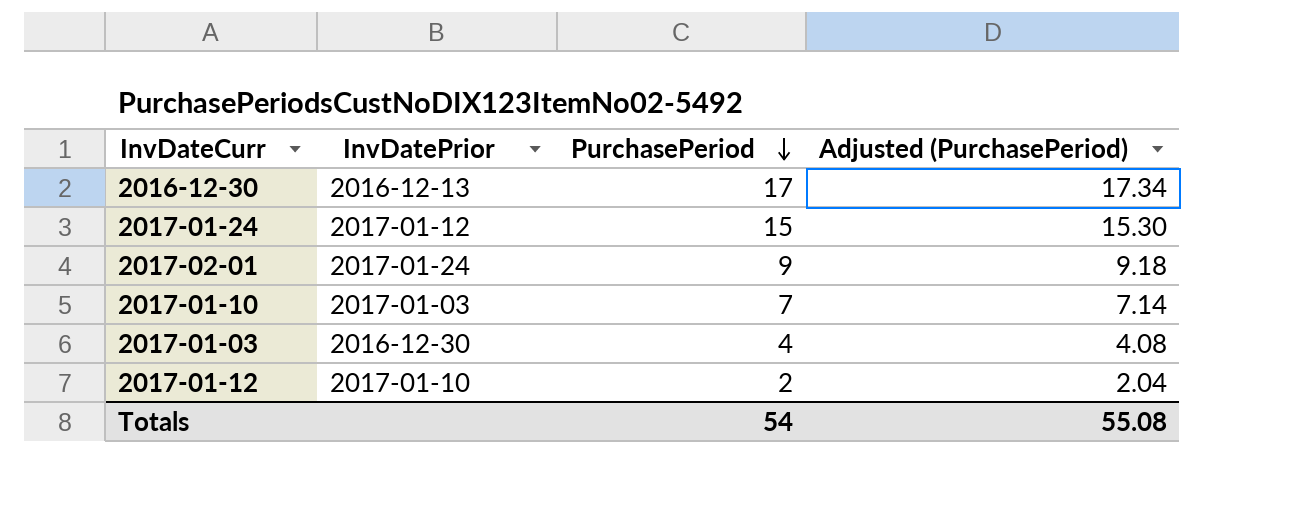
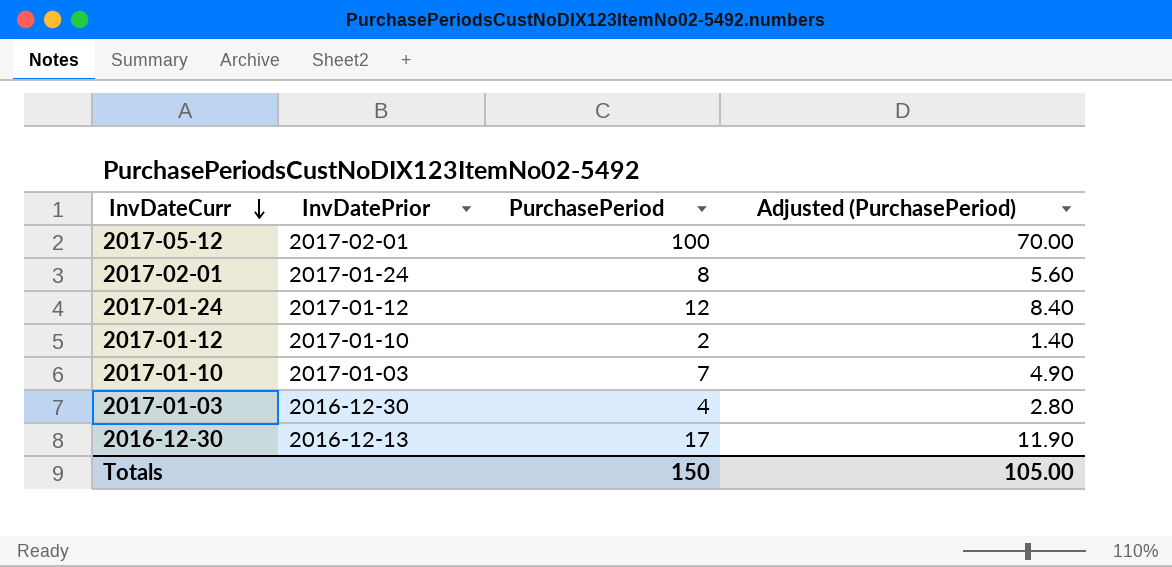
row order: PurchasePeriod descending -> InvDateCurr descending
column Adjusted (PurchasePeriod) | formula: [PurchasePeriod] * 1.02 -> [PurchasePeriod] * 0.7
row 2017-05-12: none -> 2017-02-01 | 100 | 70.00
2017-02-01 | PurchasePeriod: 9 -> 8
2017-01-24 | PurchasePeriod: 15 -> 12
Totals | PurchasePeriod: 54 -> 150
Totals | Adjusted (PurchasePeriod): 55.08 -> 105.00

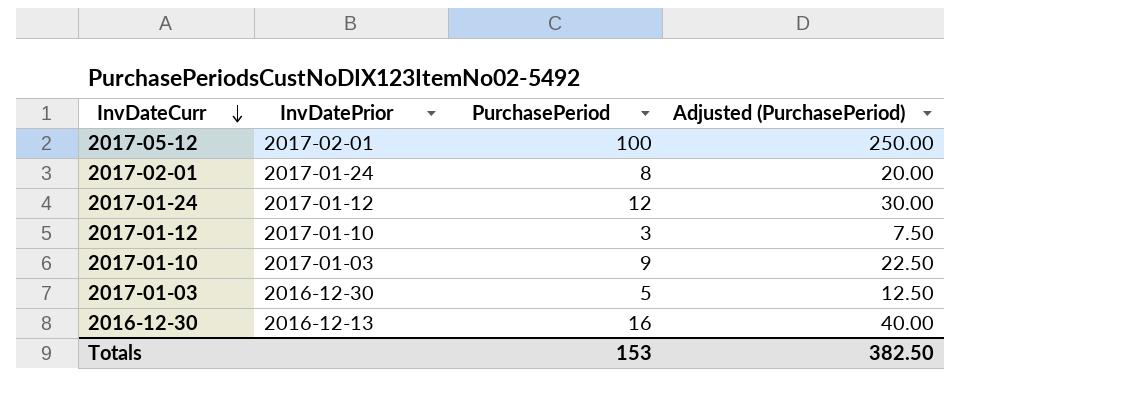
column Adjusted (PurchasePeriod) | formula: [PurchasePeriod] * 0.7 -> [PurchasePeriod] * 2.5
2017-01-12 | PurchasePeriod: 2 -> 3
2017-01-10 | PurchasePeriod: 7 -> 9
2017-01-03 | PurchasePeriod: 4 -> 5
2016-12-30 | PurchasePeriod: 17 -> 16
Totals | PurchasePeriod: 150 -> 153
Totals | Adjusted (PurchasePeriod): 105.00 -> 382.50

